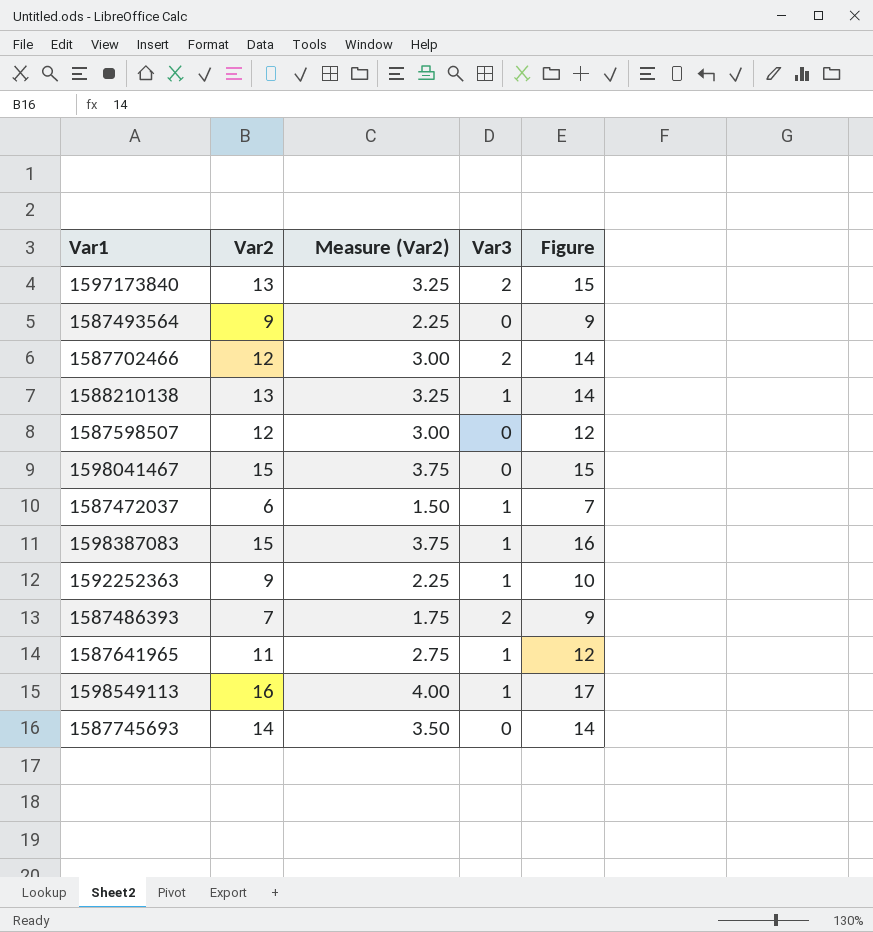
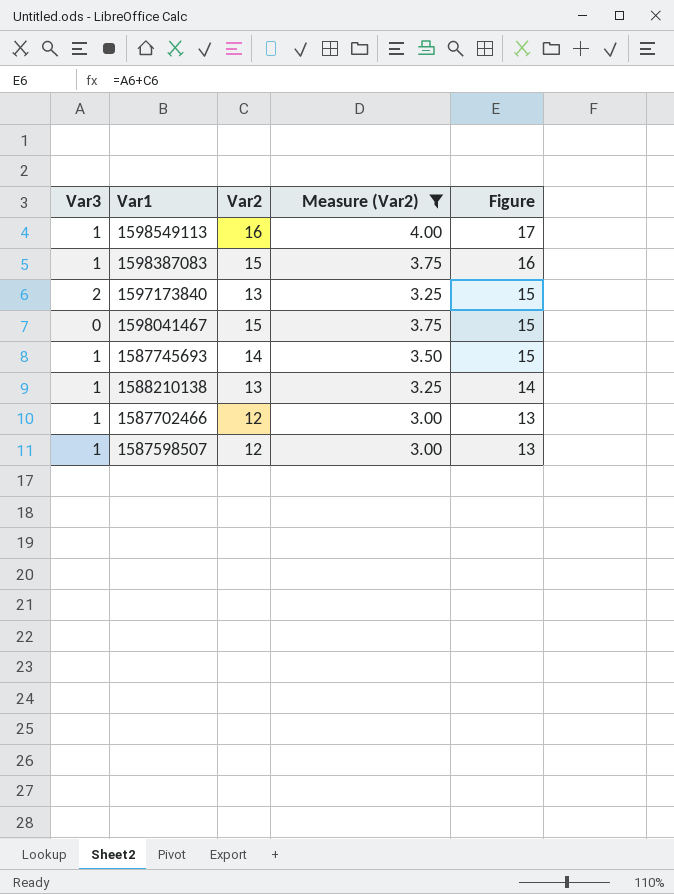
filter: none -> Measure (Var2) >= 3.00
row order: none -> Figure descending
column Var3 | position: 4 -> 1
1587745693 | Var3: 0 -> 1
1587745693 | Figure: 14 -> 15
1587702466 | Var3: 2 -> 1
1587702466 | Figure: 14 -> 13
1587598507 | Var3: 0 -> 1
1587598507 | Figure: 12 -> 13

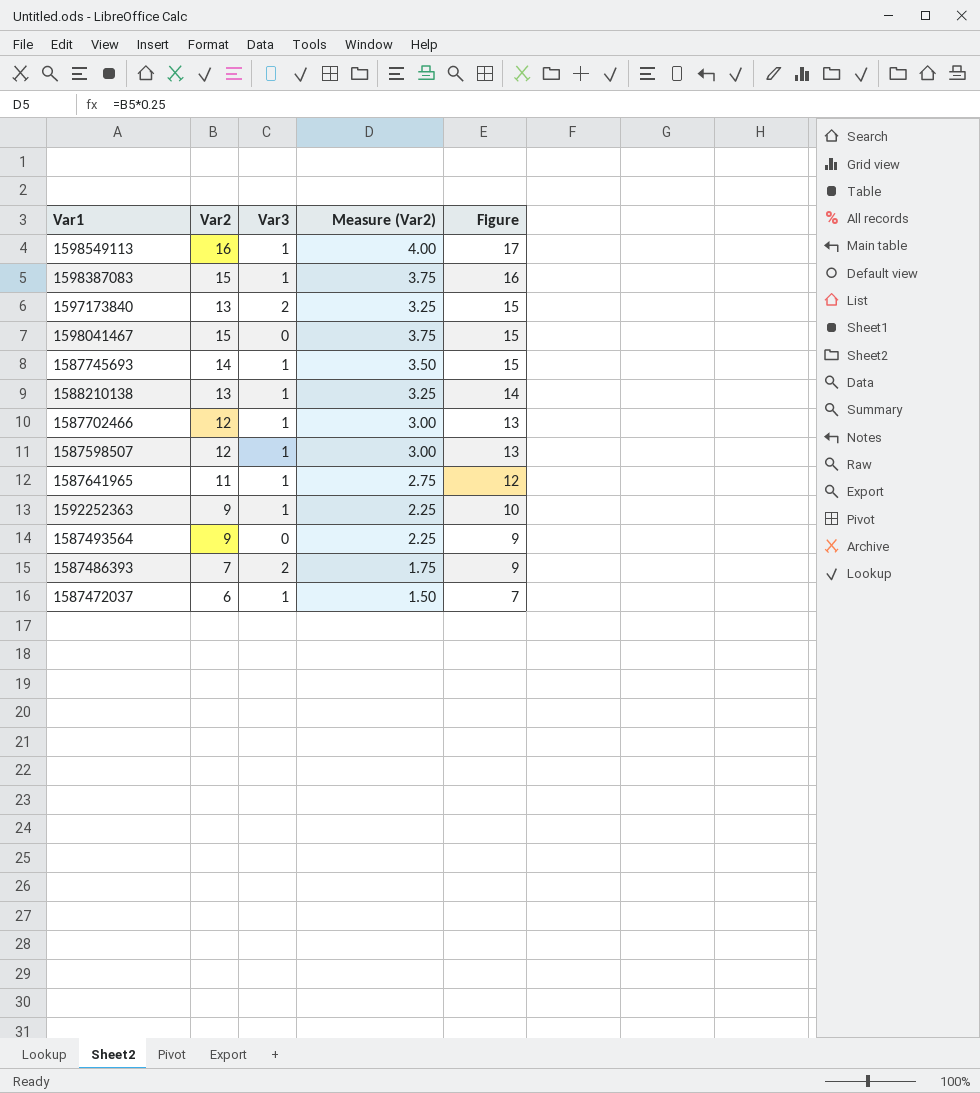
filter: Measure (Var2) >= 3.00 -> none
column Var3 | position: 1 -> 3

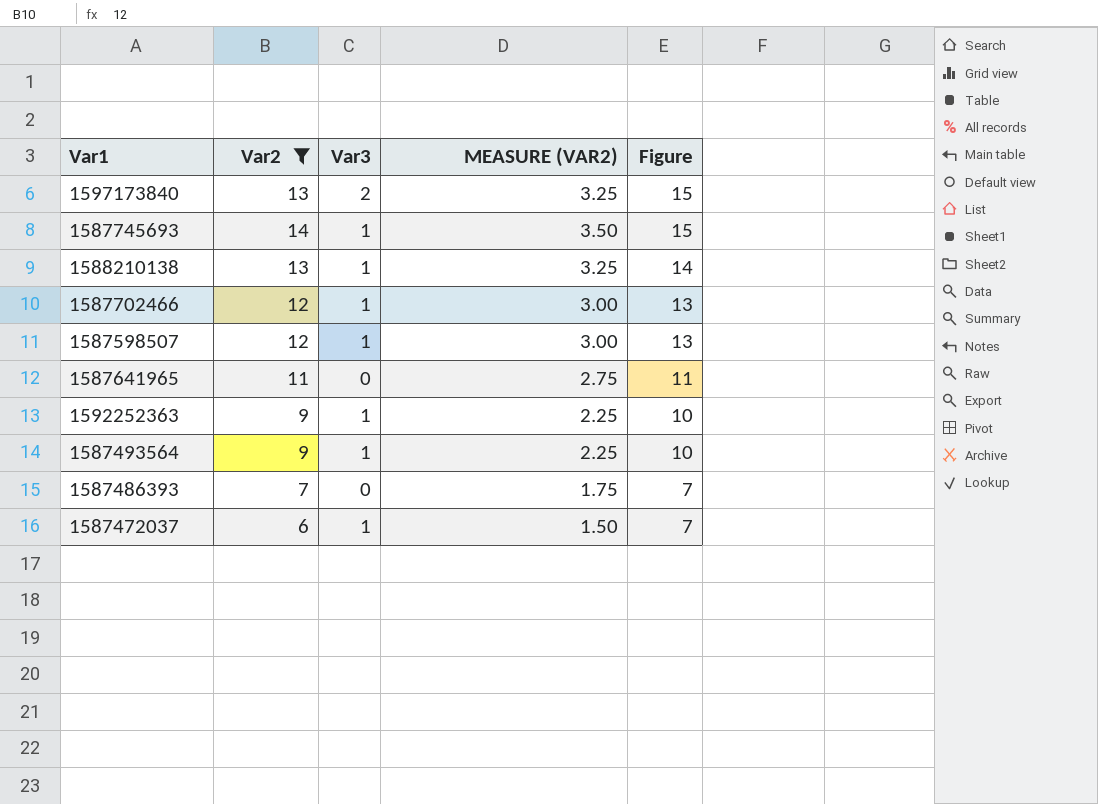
filter: none -> Var2 <= 14
column name: Measure (Var2) -> MEASURE (VAR2)
1587641965 | Var3: 1 -> 0
1587641965 | Figure: 12 -> 11
1587493564 | Var3: 0 -> 1
1587493564 | Figure: 9 -> 10
1587486393 | Var3: 2 -> 0
1587486393 | Figure: 9 -> 7

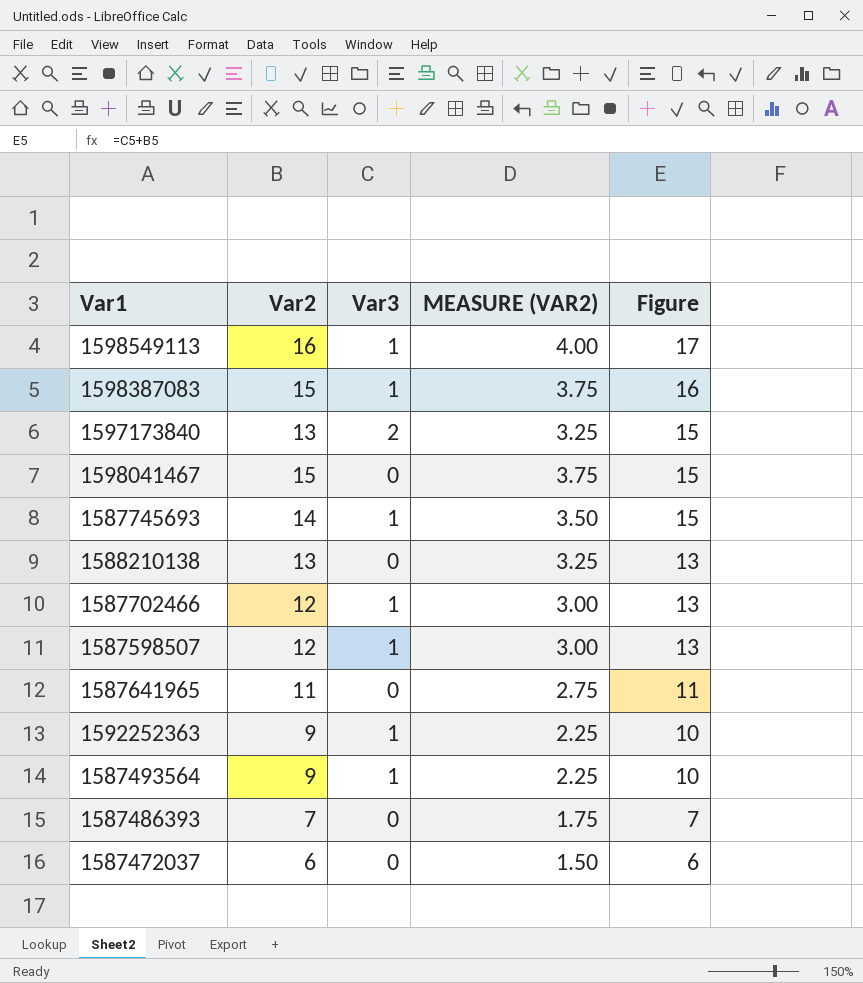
filter: Var2 <= 14 -> none
1588210138 | Var3: 1 -> 0
1588210138 | Figure: 14 -> 13
1587472037 | Var3: 1 -> 0
1587472037 | Figure: 7 -> 6

